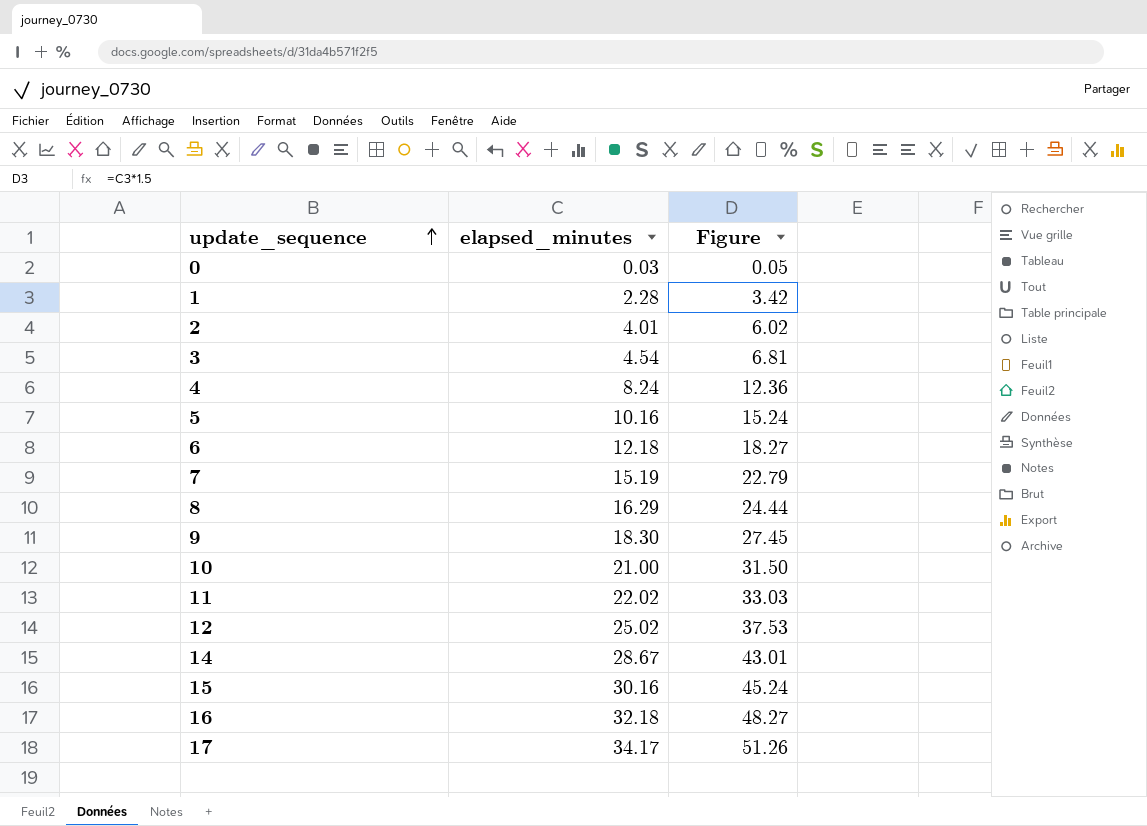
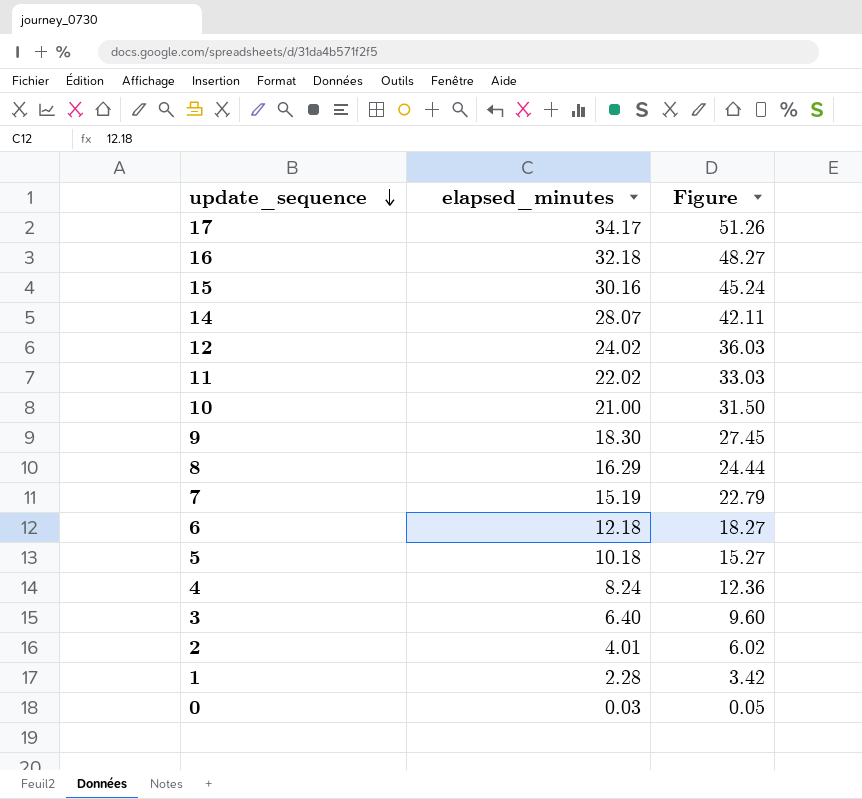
row order: update_sequence ascending -> update_sequence descending
14 | elapsed_minutes: 28.67 -> 28.07
14 | Figure: 43.01 -> 42.11
12 | elapsed_minutes: 25.02 -> 24.02
12 | Figure: 37.53 -> 36.03
5 | elapsed_minutes: 10.16 -> 10.18
5 | Figure: 15.24 -> 15.27
3 | elapsed_minutes: 4.54 -> 6.40
3 | Figure: 6.81 -> 9.60

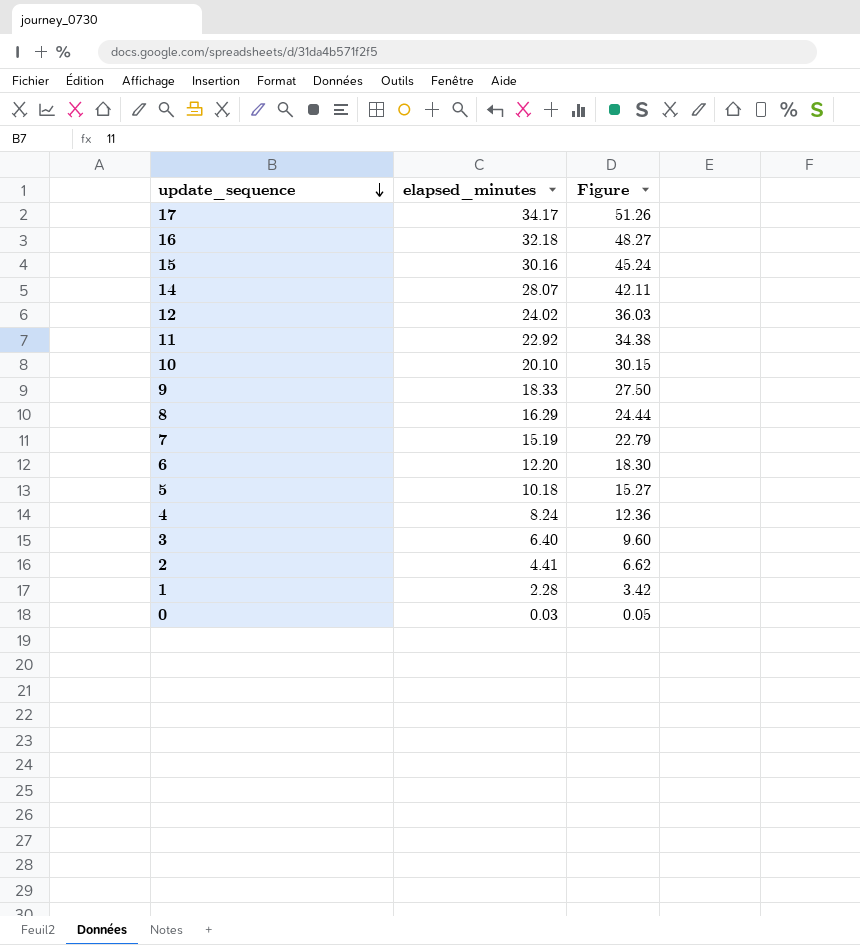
11 | elapsed_minutes: 22.02 -> 22.92
11 | Figure: 33.03 -> 34.38
10 | elapsed_minutes: 21.00 -> 20.10
10 | Figure: 31.50 -> 30.15
9 | elapsed_minutes: 18.30 -> 18.33
9 | Figure: 27.45 -> 27.50
6 | elapsed_minutes: 12.18 -> 12.20
6 | Figure: 18.27 -> 18.30
2 | elapsed_minutes: 4.01 -> 4.41
2 | Figure: 6.02 -> 6.62

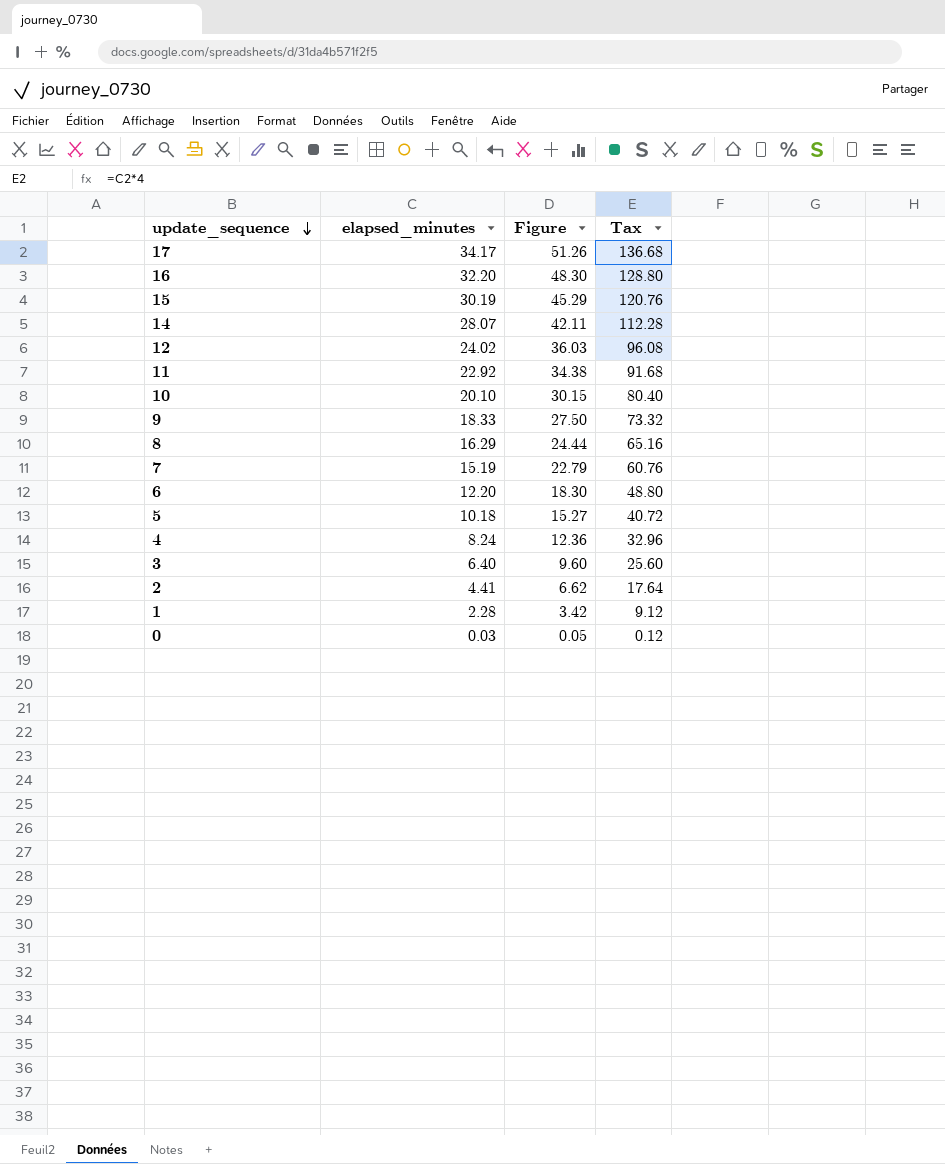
column Tax | formula: none -> [elapsed_minutes] * 4
16 | elapsed_minutes: 32.18 -> 32.20
16 | Figure: 48.27 -> 48.30
15 | elapsed_minutes: 30.16 -> 30.19
15 | Figure: 45.24 -> 45.29

